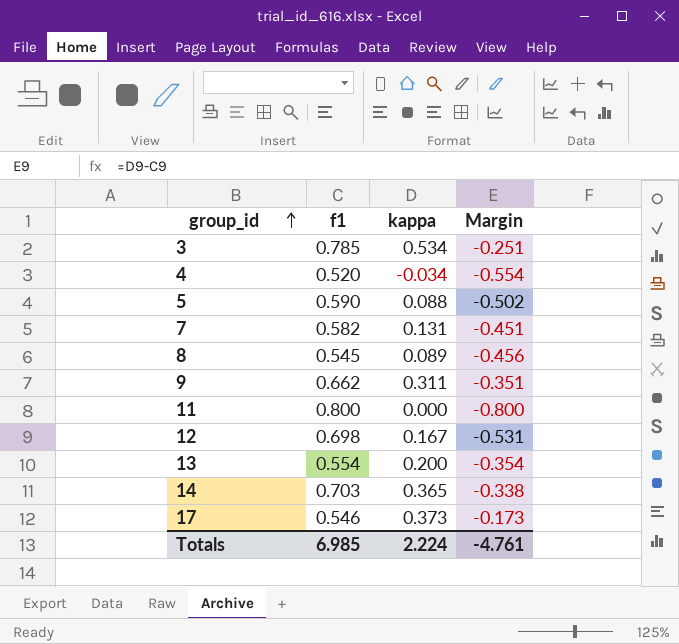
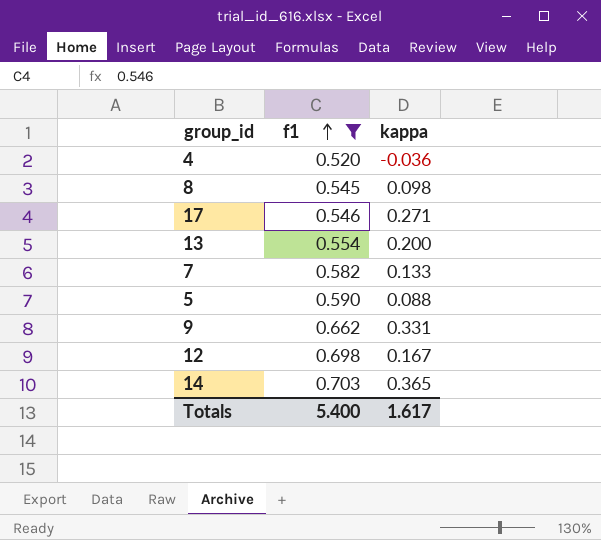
filter: none -> f1 <= 0.703
row order: group_id ascending -> f1 ascending
column Margin | formula: [kappa] - [f1] -> none
4 | kappa: -0.034 -> -0.036
8 | kappa: 0.089 -> 0.098
17 | kappa: 0.373 -> 0.271
7 | kappa: 0.131 -> 0.133
9 | kappa: 0.311 -> 0.331
Totals | f1: 6.985 -> 5.400
Totals | kappa: 2.224 -> 1.617

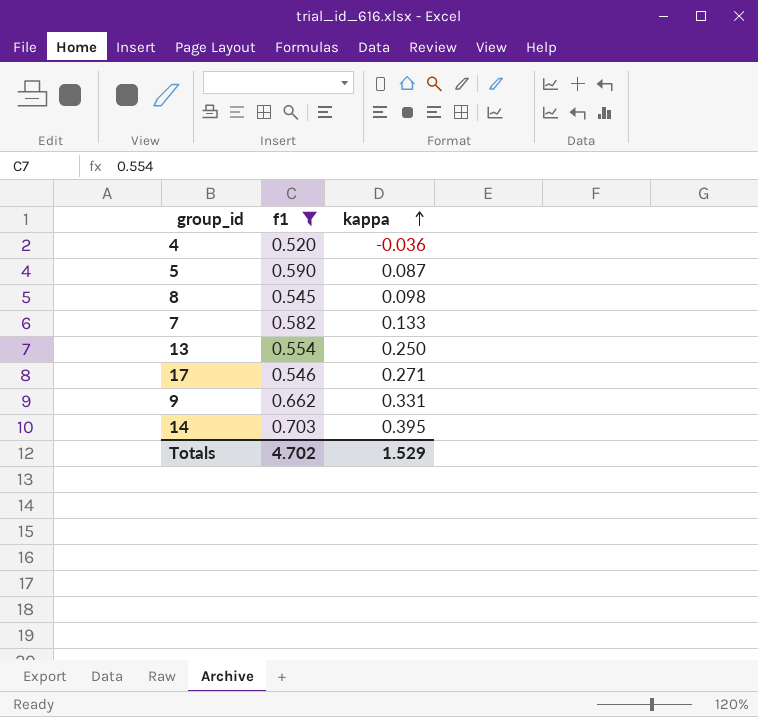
row order: f1 ascending -> kappa ascending
row 12: 0.698 | 0.167 -> none
5 | kappa: 0.088 -> 0.087
13 | kappa: 0.200 -> 0.250
14 | kappa: 0.365 -> 0.395
Totals | f1: 5.400 -> 4.702
Totals | kappa: 1.617 -> 1.529

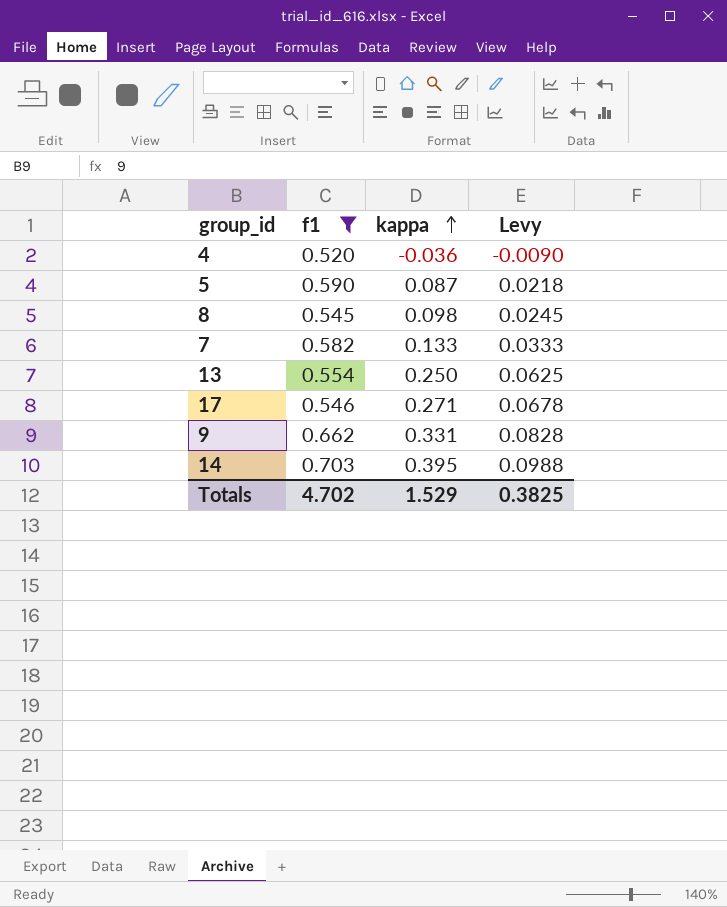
column Levy | formula: none -> [kappa] * 0.25

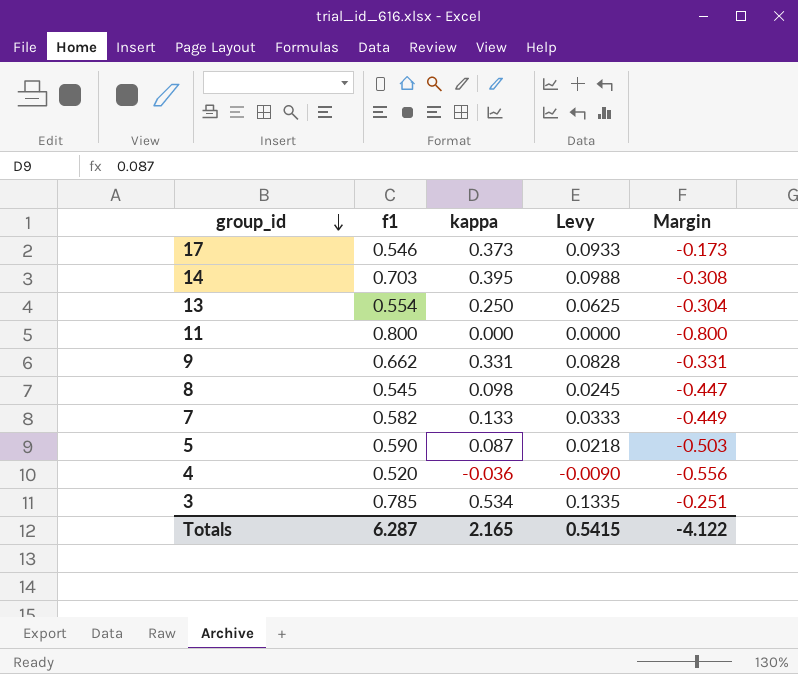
filter: f1 <= 0.703 -> none
row order: kappa ascending -> group_id descending
column Margin | formula: none -> [kappa] - [f1]
17 | kappa: 0.271 -> 0.373
17 | Levy: 0.0678 -> 0.0933
Totals | f1: 4.702 -> 6.287
Totals | kappa: 1.529 -> 2.165
Totals | Levy: 0.3825 -> 0.5415

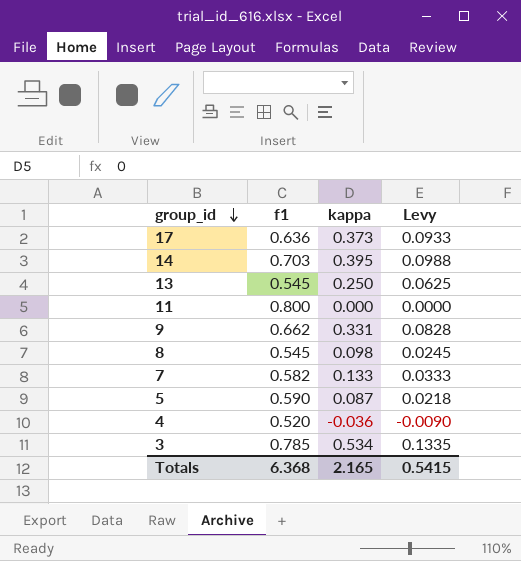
column Margin | formula: [kappa] - [f1] -> none
17 | f1: 0.546 -> 0.636
13 | f1: 0.554 -> 0.545
Totals | f1: 6.287 -> 6.368

